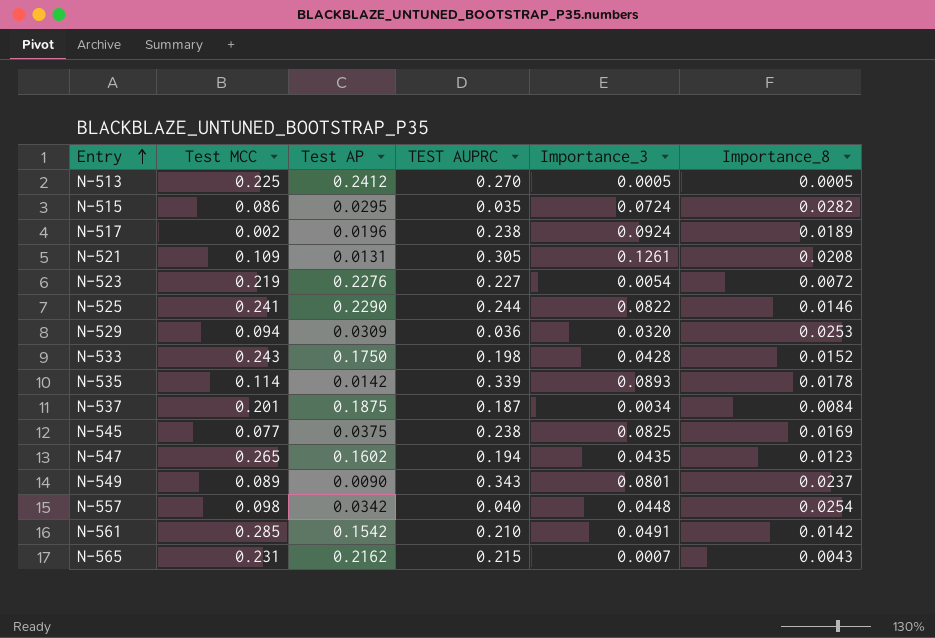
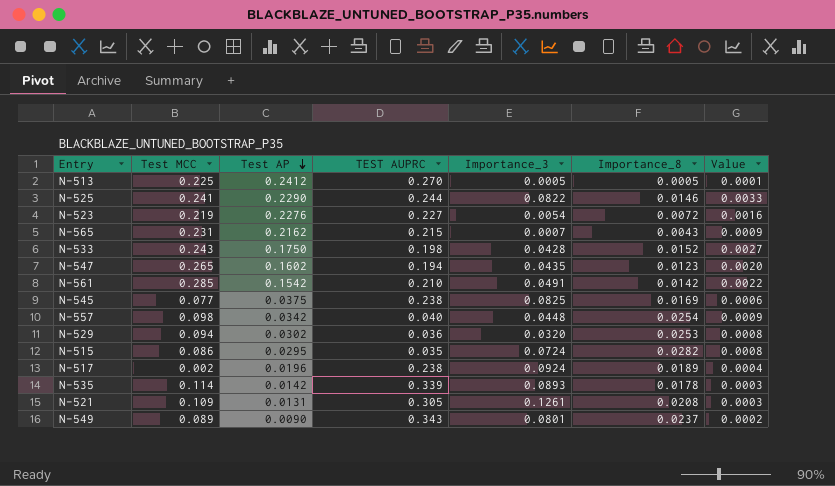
row order: Entry ascending -> Test AP descending
column Value | formula: none -> [Test AP] * [Importance_8]
row N-537: 0.201 | 0.1875 | 0.187 | 0.0034 | 0.0084 -> none
N-529 | Test AP: 0.0309 -> 0.0302

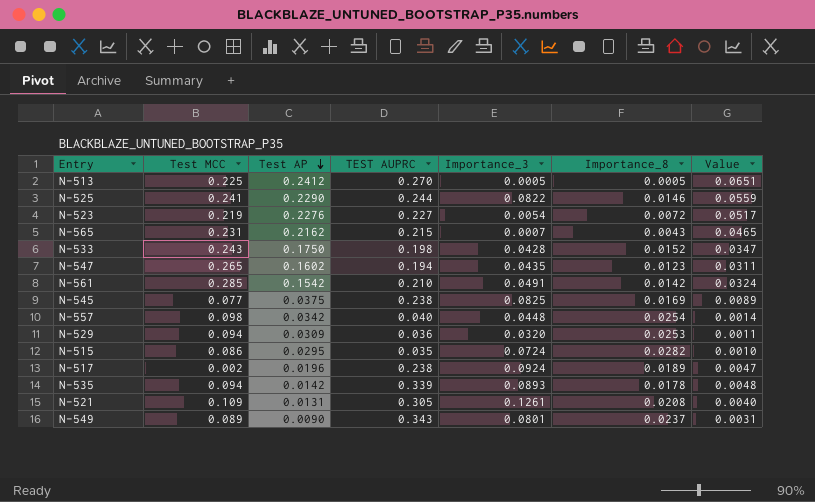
column Value | formula: [Test AP] * [Importance_8] -> [Test AP] * [TEST AUPRC]
N-529 | Test AP: 0.0302 -> 0.0309
N-535 | Test MCC: 0.114 -> 0.094

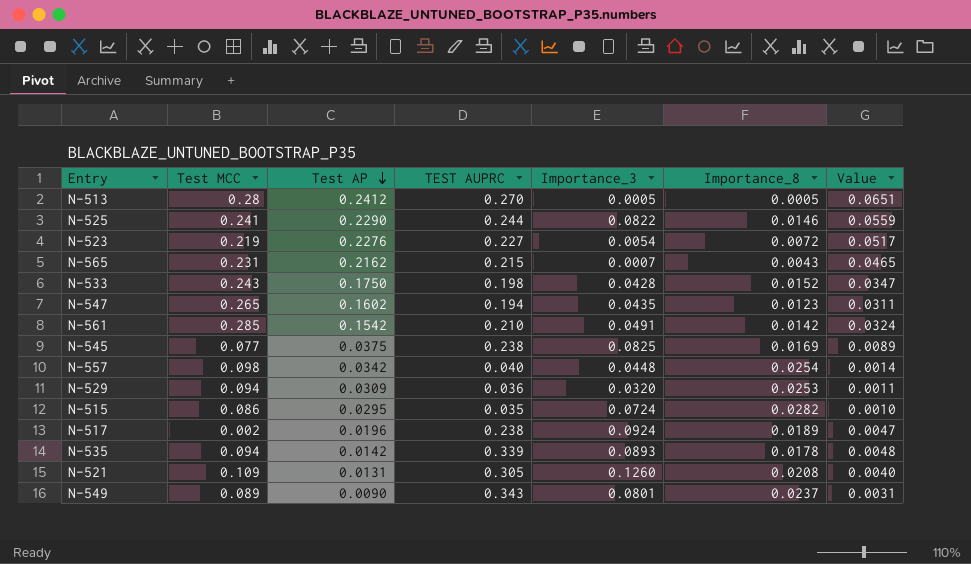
N-513 | Test MCC: 0.225 -> 0.28
N-521 | Importance_3: 0.1261 -> 0.1260

